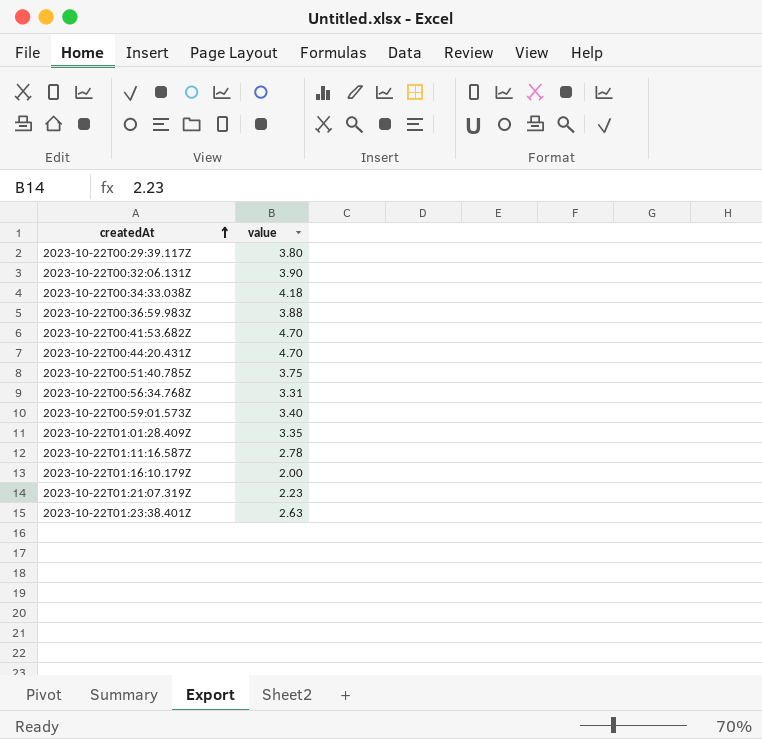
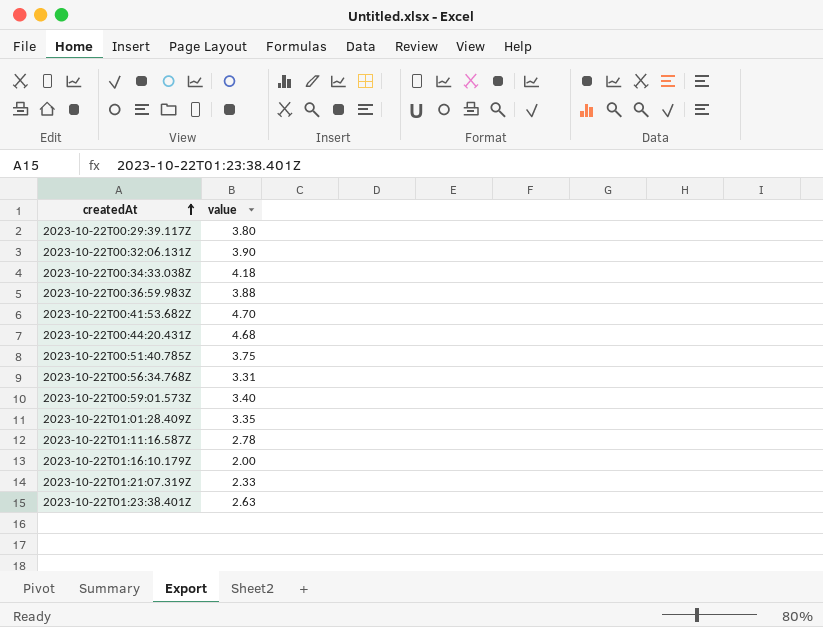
2023-10-22T00:44:20.431Z | value: 4.70 -> 4.68
2023-10-22T01:21:07.319Z | value: 2.23 -> 2.33

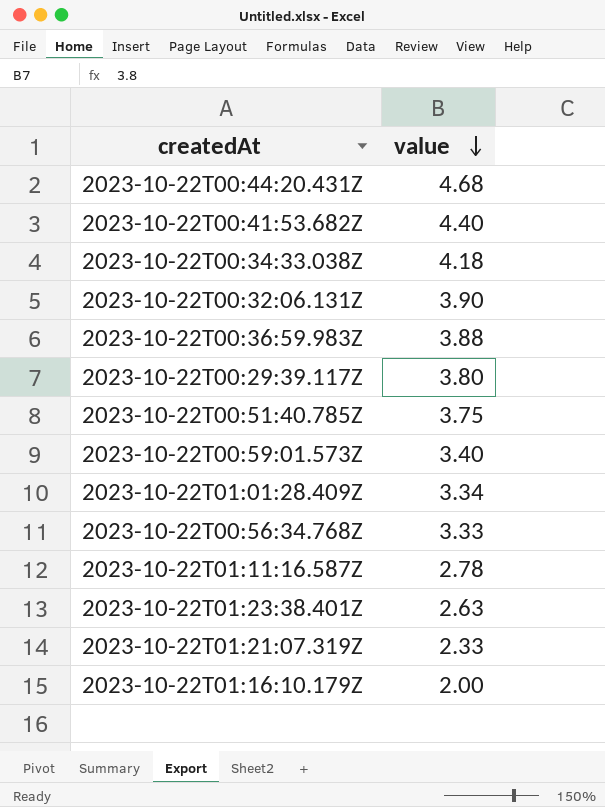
row order: createdAt ascending -> value descending
2023-10-22T00:41:53.682Z | value: 4.70 -> 4.40
2023-10-22T01:01:28.409Z | value: 3.35 -> 3.34
2023-10-22T00:56:34.768Z | value: 3.31 -> 3.33

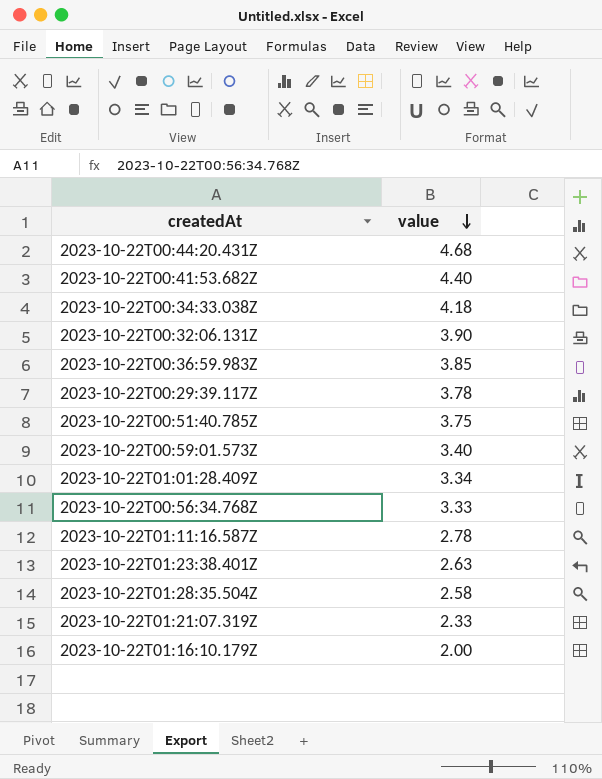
2023-10-22T00:36:59.983Z | value: 3.88 -> 3.85
2023-10-22T00:29:39.117Z | value: 3.80 -> 3.78
row 2023-10-22T01:28:35.504Z: none -> 2.58

